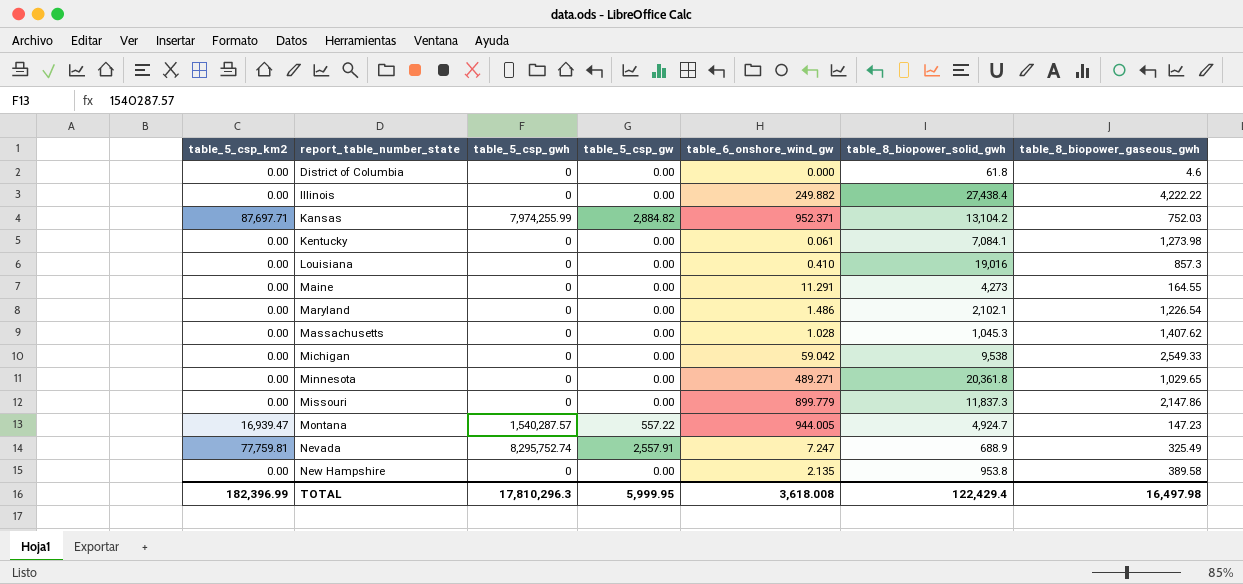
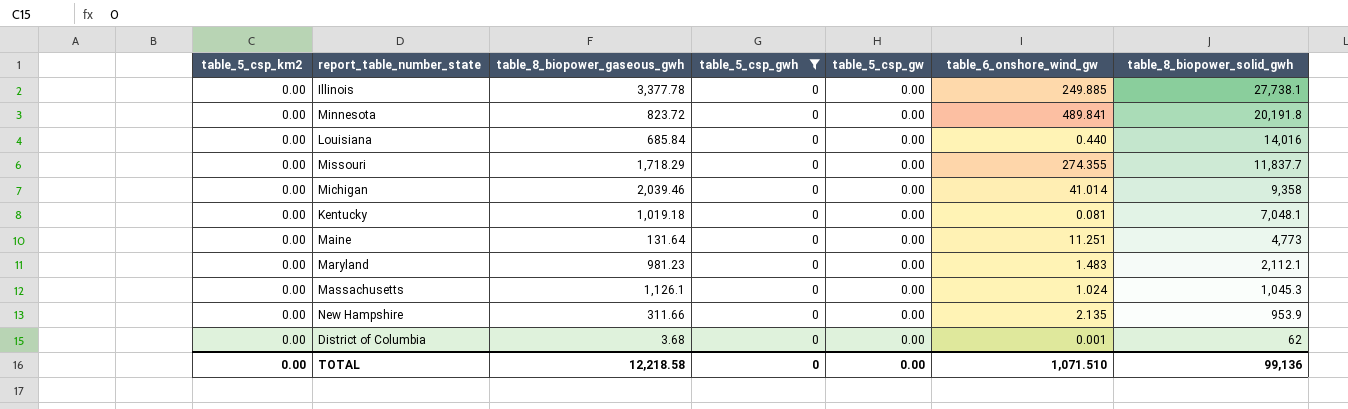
filter: none -> table_5_csp_gwh = 0
row order: report_table_number_state ascending -> table_8_biopower_solid_gwh descending
column table_8_biopower_gaseous_gwh | position: 7 -> 3
Illinois | table_8_biopower_gaseous_gwh: 4,222.22 -> 3,377.78
Illinois | table_6_onshore_wind_gw: 249.882 -> 249.885
Illinois | table_8_biopower_solid_gwh: 27,438.4 -> 27,738.1
Minnesota | table_8_biopower_gaseous_gwh: 1,029.65 -> 823.72
Minnesota | table_6_onshore_wind_gw: 489.271 -> 489.841
Minnesota | table_8_biopower_solid_gwh: 20,361.8 -> 20,191.8
Louisiana | table_8_biopower_gaseous_gwh: 857.3 -> 685.84
Louisiana | table_6_onshore_wind_gw: 0.410 -> 0.440
Louisiana | table_8_biopower_solid_gwh: 19,016 -> 14,016
Missouri | table_8_biopower_gaseous_gwh: 2,147.86 -> 1,718.29
Missouri | table_6_onshore_wind_gw: 899.779 -> 274.355
Missouri | table_8_biopower_solid_gwh: 11,837.3 -> 11,837.7
Michigan | table_8_biopower_gaseous_gwh: 2,549.33 -> 2,039.46
Michigan | table_6_onshore_wind_gw: 59.042 -> 41.014
Michigan | table_8_biopower_solid_gwh: 9,538 -> 9,358
Kentucky | table_8_biopower_gaseous_gwh: 1,273.98 -> 1,019.18
Kentucky | table_6_onshore_wind_gw: 0.061 -> 0.081
Kentucky | table_8_biopower_solid_gwh: 7,084.1 -> 7,048.1
Maine | table_8_biopower_gaseous_gwh: 164.55 -> 131.64
Maine | table_6_onshore_wind_gw: 11.291 -> 11.251
Maine | table_8_biopower_solid_gwh: 4,273 -> 4,773
Maryland | table_8_biopower_gaseous_gwh: 1,226.54 -> 981.23
Maryland | table_6_onshore_wind_gw: 1.486 -> 1.483
Maryland | table_8_biopower_solid_gwh: 2,102.1 -> 2,112.1
Massachusetts | table_8_biopower_gaseous_gwh: 1,407.62 -> 1,126.1
Massachusetts | table_6_onshore_wind_gw: 1.028 -> 1.024
New Hampshire | table_8_biopower_gaseous_gwh: 389.58 -> 311.66
New Hampshire | table_8_biopower_solid_gwh: 953.8 -> 953.9
District of Columbia | table_8_biopower_gaseous_gwh: 4.6 -> 3.68
District of Columbia | table_6_onshore_wind_gw: 0.000 -> 0.001
District of Columbia | table_8_biopower_solid_gwh: 61.8 -> 62
TOTAL | table_5_csp_km2: 182,396.99 -> 0.00
TOTAL | table_8_biopower_gaseous_gwh: 16,497.98 -> 12,218.58
TOTAL | table_5_csp_gwh: 17,810,296.3 -> 0
TOTAL | table_5_csp_gw: 5,999.95 -> 0.00
TOTAL | table_6_onshore_wind_gw: 3,618.008 -> 1,071.510
TOTAL | table_8_biopower_solid_gwh: 122,429.4 -> 99,136

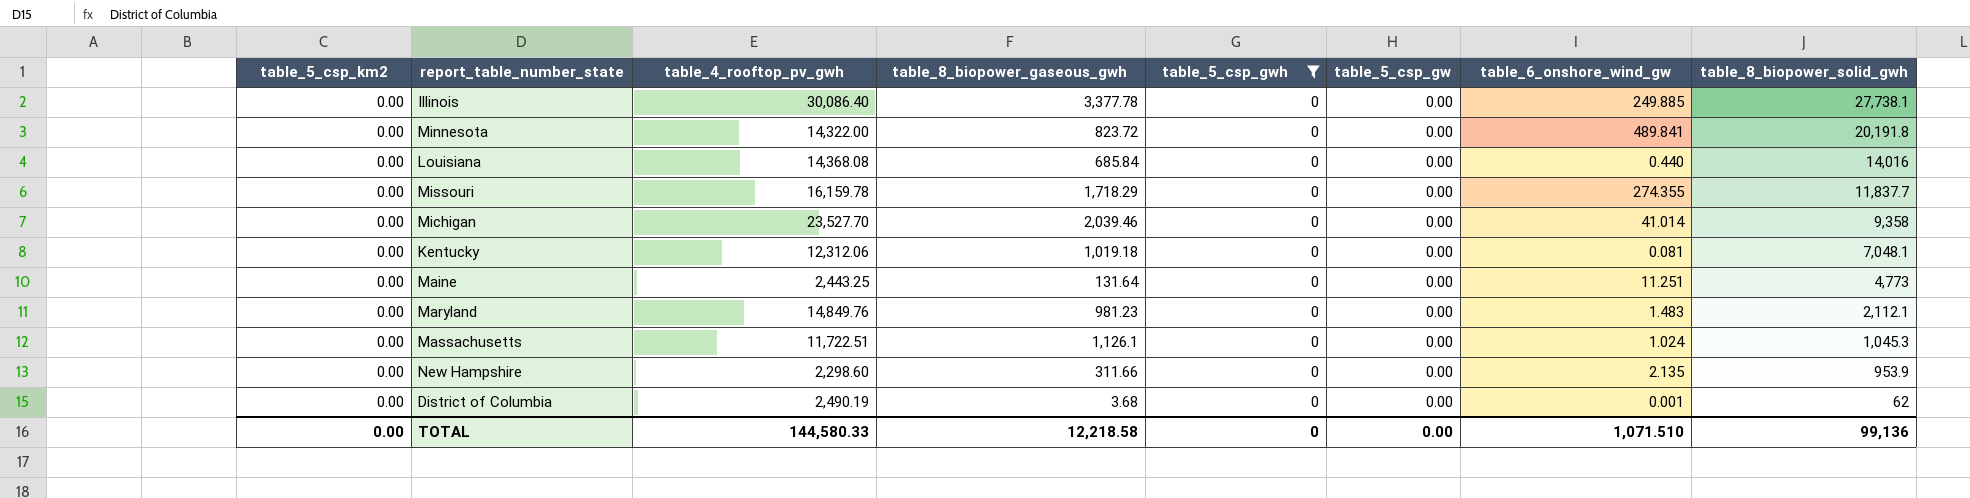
column table_4_rooftop_pv_gwh | position: none -> 3

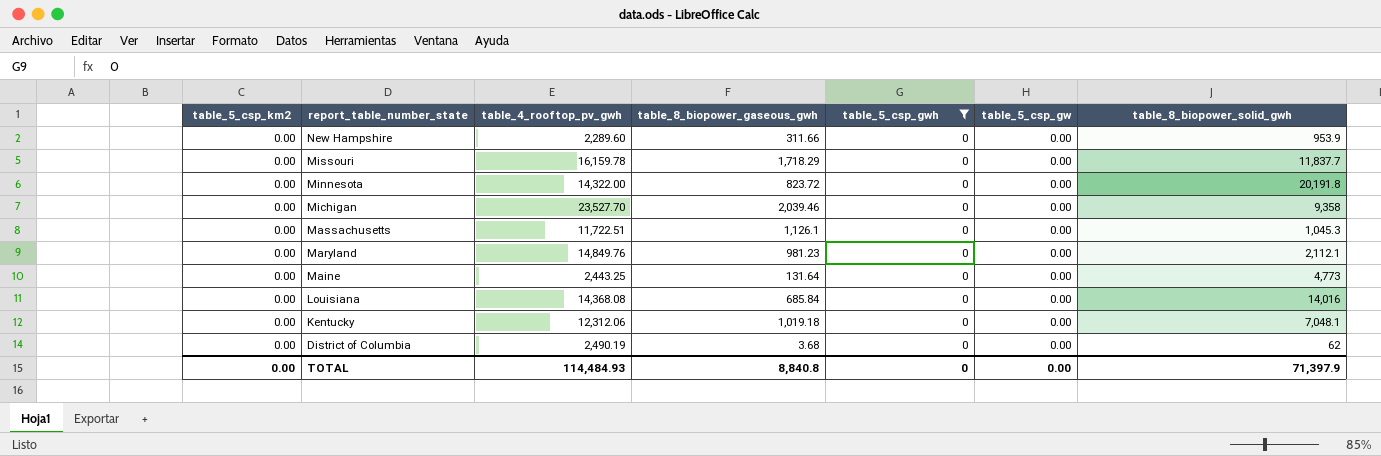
row order: table_8_biopower_solid_gwh descending -> report_table_number_state descending
column table_6_onshore_wind_gw | position: 7 -> none
row Illinois: 0.00 | 30,086.40 | 3,377.78 | 0 | 0.00 | 249.885 | 27,738.1 -> none
New Hampshire | table_4_rooftop_pv_gwh: 2,298.60 -> 2,289.60
TOTAL | table_4_rooftop_pv_gwh: 144,580.33 -> 114,484.93
TOTAL | table_8_biopower_gaseous_gwh: 12,218.58 -> 8,840.8
TOTAL | table_8_biopower_solid_gwh: 99,136 -> 71,397.9

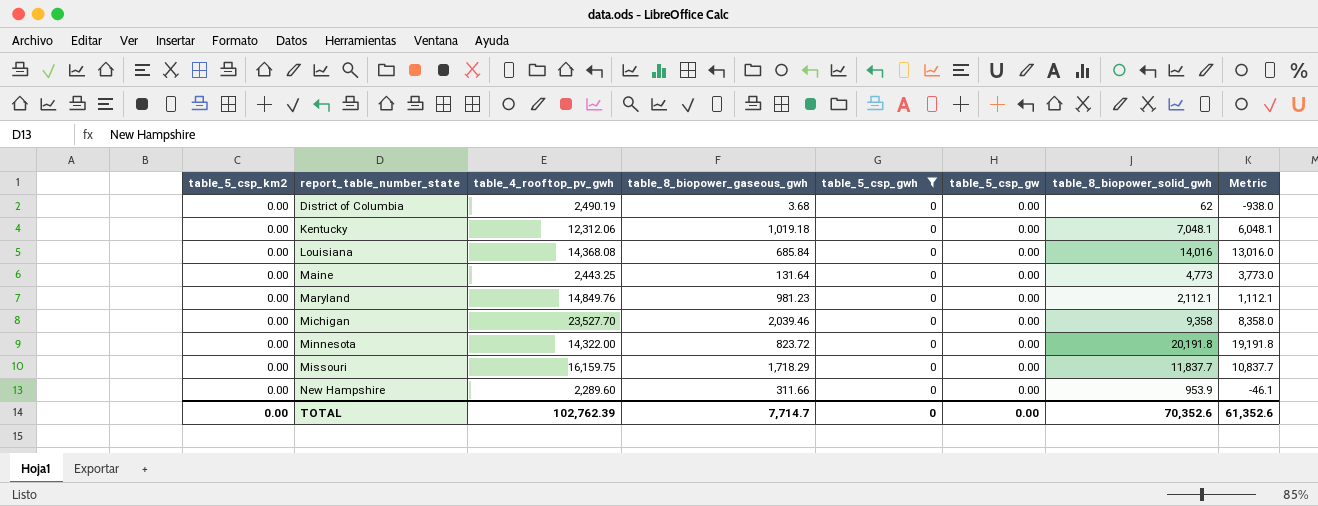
row order: report_table_number_state descending -> report_table_number_state ascending
column Metric | formula: none -> [table_8_biopower_solid_gwh] - 1000
row Massachusetts: 0.00 | 11,722.51 | 1,126.1 | 0 | 0.00 | 1,045.3 -> none
Missouri | table_4_rooftop_pv_gwh: 16,159.78 -> 16,159.75
TOTAL | table_4_rooftop_pv_gwh: 114,484.93 -> 102,762.39
TOTAL | table_8_biopower_gaseous_gwh: 8,840.8 -> 7,714.7
TOTAL | table_8_biopower_solid_gwh: 71,397.9 -> 70,352.6

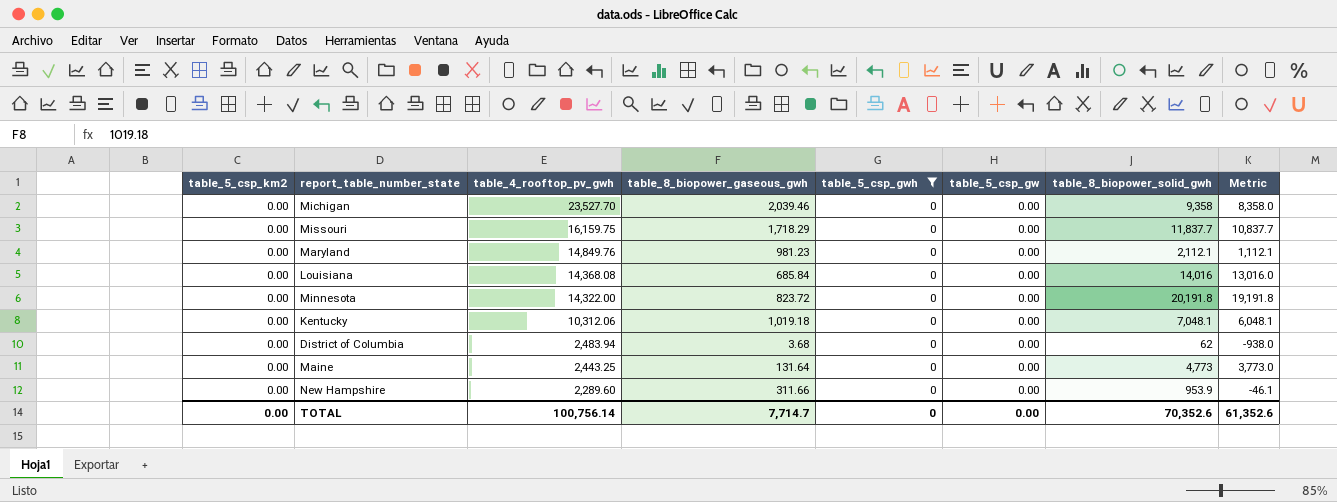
row order: report_table_number_state ascending -> table_4_rooftop_pv_gwh descending
Kentucky | table_4_rooftop_pv_gwh: 12,312.06 -> 10,312.06
District of Columbia | table_4_rooftop_pv_gwh: 2,490.19 -> 2,483.94
TOTAL | table_4_rooftop_pv_gwh: 102,762.39 -> 100,756.14

